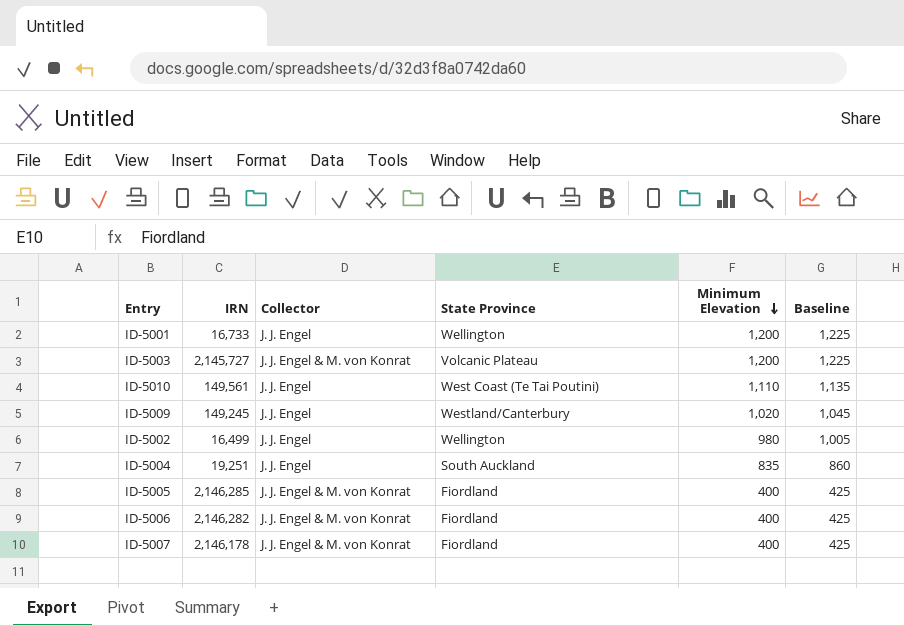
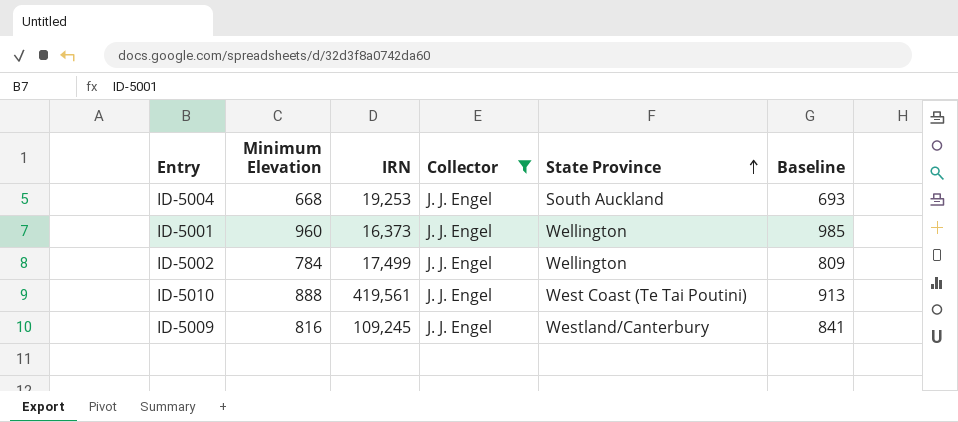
filter: none -> Collector = J. J. Engel
row order: Minimum Elevation descending -> State Province ascending
column Minimum Elevation | position: 5 -> 2
ID-5004 | Minimum Elevation: 835 -> 668
ID-5004 | IRN: 19,251 -> 19,253
ID-5004 | Baseline: 860 -> 693
ID-5001 | Minimum Elevation: 1,200 -> 960
ID-5001 | IRN: 16,733 -> 16,373
ID-5001 | Baseline: 1,225 -> 985
ID-5002 | Minimum Elevation: 980 -> 784
ID-5002 | IRN: 16,499 -> 17,499
ID-5002 | Baseline: 1,005 -> 809
ID-5010 | Minimum Elevation: 1,110 -> 888
ID-5010 | IRN: 149,561 -> 419,561
ID-5010 | Baseline: 1,135 -> 913
ID-5009 | Minimum Elevation: 1,020 -> 816
ID-5009 | IRN: 149,245 -> 109,245
ID-5009 | Baseline: 1,045 -> 841

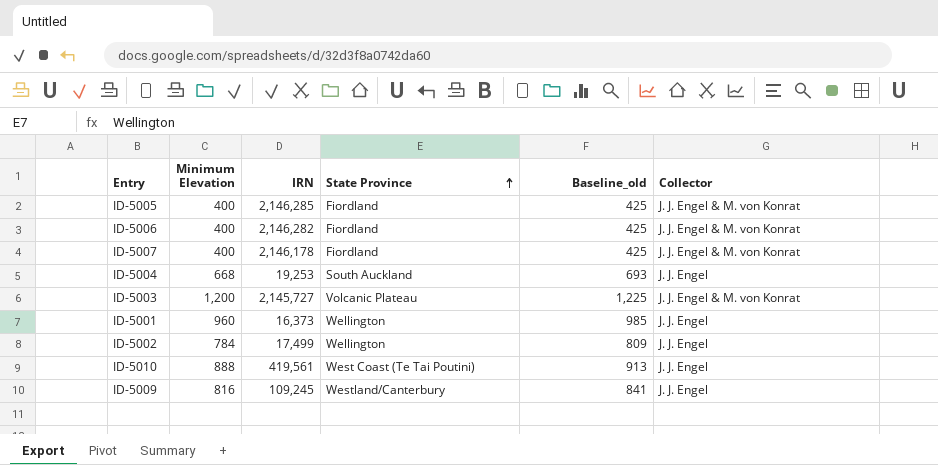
filter: Collector = J. J. Engel -> none
column name: Baseline -> Baseline_old
column Collector | position: 4 -> 6

